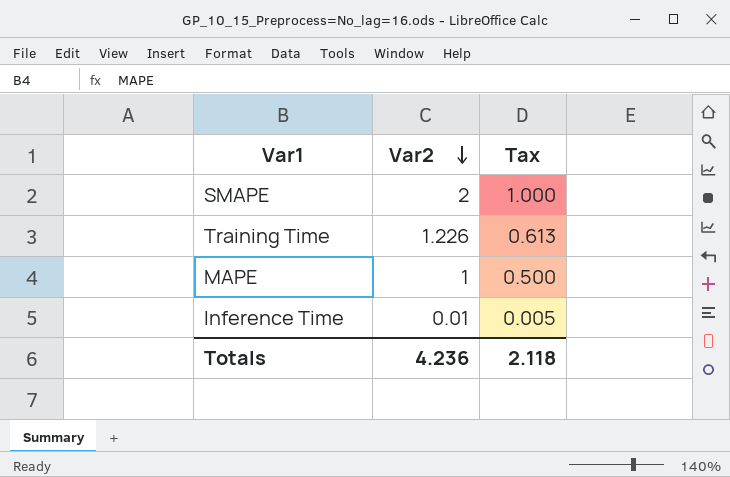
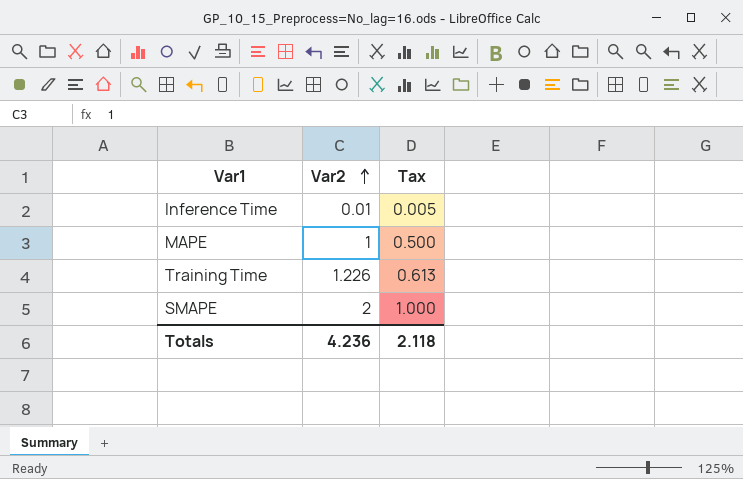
row order: Var2 descending -> Var2 ascending

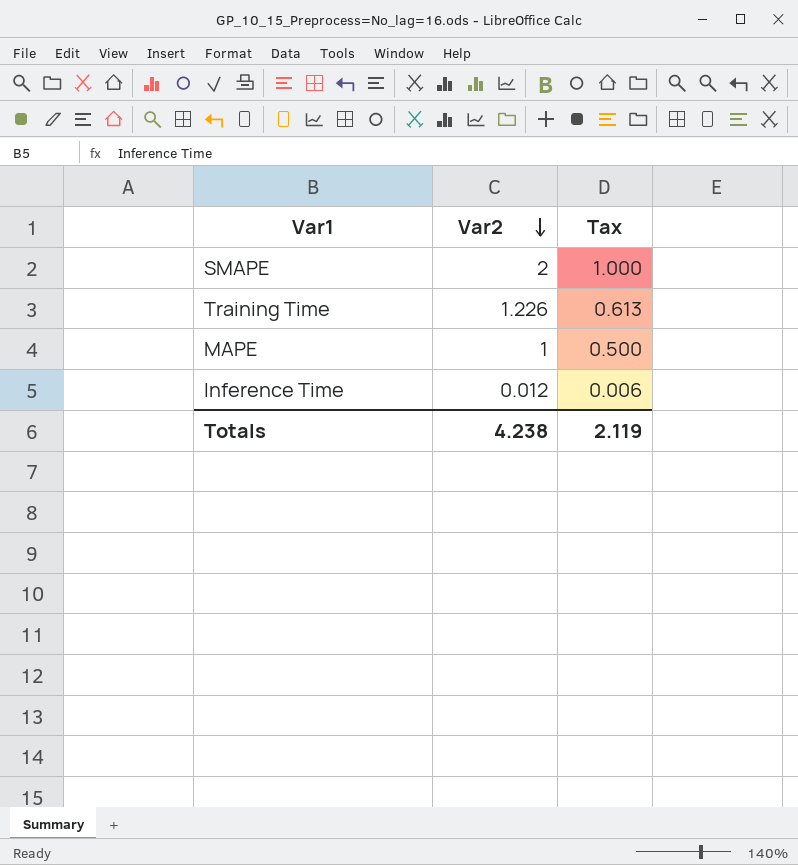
row order: Var2 ascending -> Var2 descending
Inference Time | Var2: 0.01 -> 0.012
Inference Time | Tax: 0.005 -> 0.006
Totals | Var2: 4.236 -> 4.238
Totals | Tax: 2.118 -> 2.119

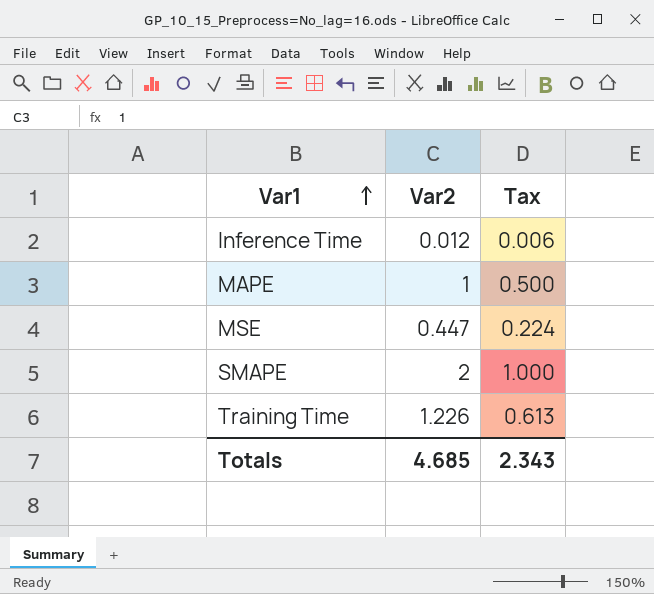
row order: Var2 descending -> Var1 ascending
row MSE: none -> 0.447 | 0.224
Totals | Var2: 4.238 -> 4.685
Totals | Tax: 2.119 -> 2.343

